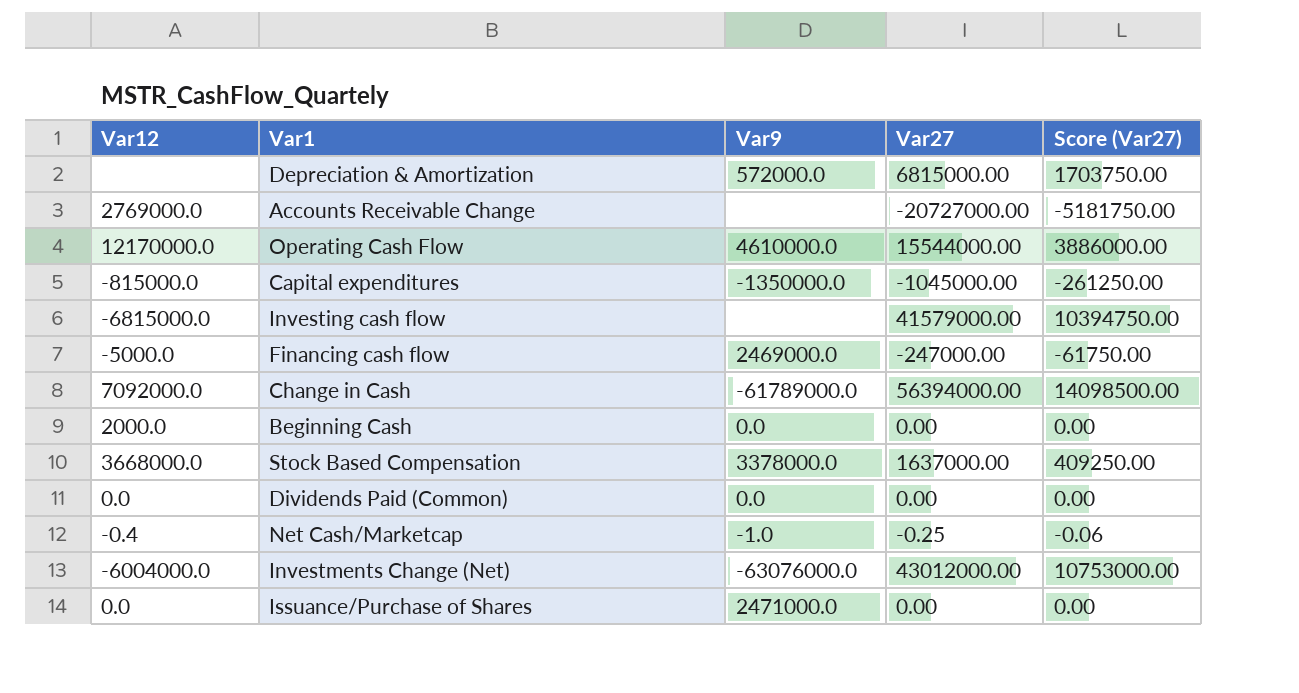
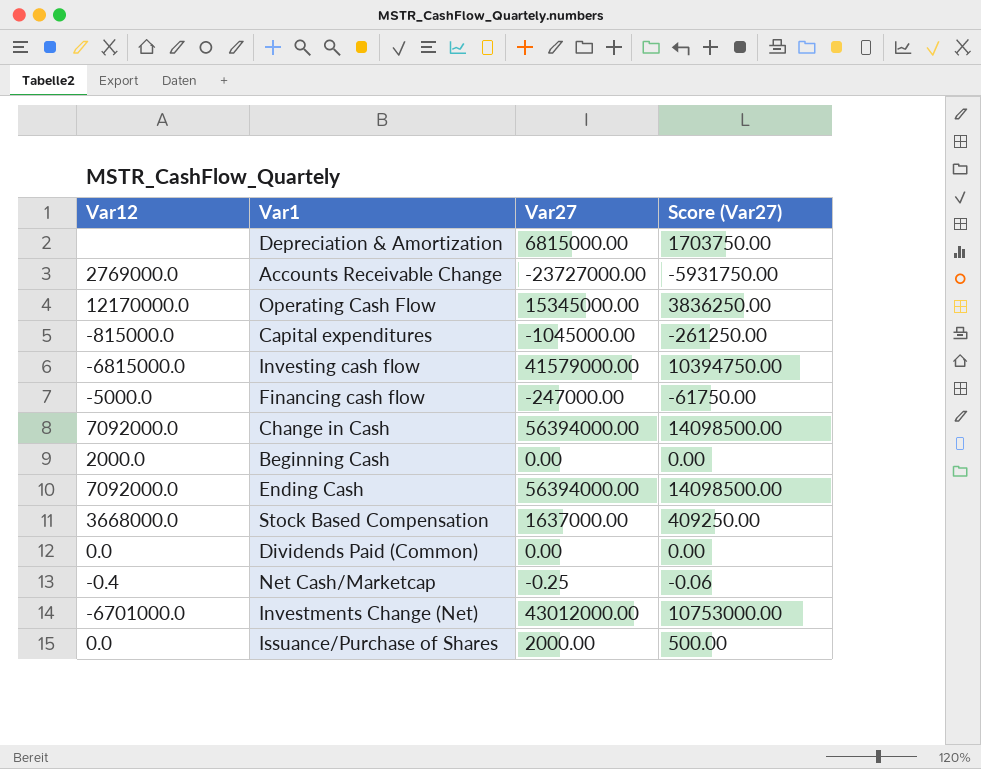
column Var9 | position: 3 -> none
Accounts Receivable Change | Var27: -20727000.00 -> -23727000.00
Accounts Receivable Change | Score (Var27): -5181750.00 -> -5931750.00
Operating Cash Flow | Var27: 15544000.00 -> 15345000.00
Operating Cash Flow | Score (Var27): 3886000.00 -> 3836250.00
row Ending Cash: none -> 7092000.0 | 56394000.00 | 14098500.00
Investments Change (Net) | Var12: -6004000.0 -> -6701000.0
Issuance/Purchase of Shares | Var27: 0.00 -> 2000.00
Issuance/Purchase of Shares | Score (Var27): 0.00 -> 500.00

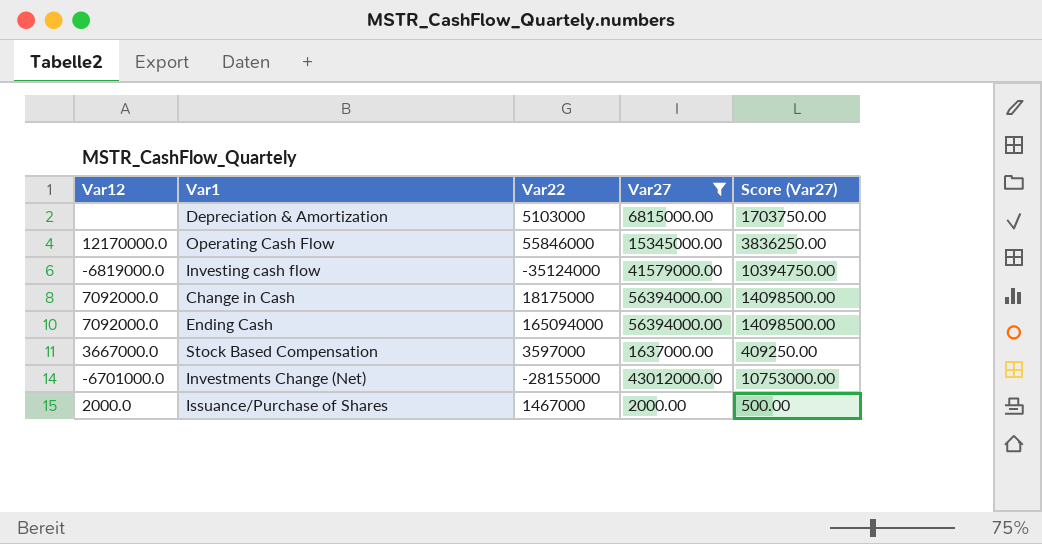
filter: none -> Var27 >= 2000.00
column Var22 | position: none -> 3
Investing cash flow | Var12: -6815000.0 -> -6819000.0
Stock Based Compensation | Var12: 3668000.0 -> 3667000.0
Issuance/Purchase of Shares | Var12: 0.0 -> 2000.0

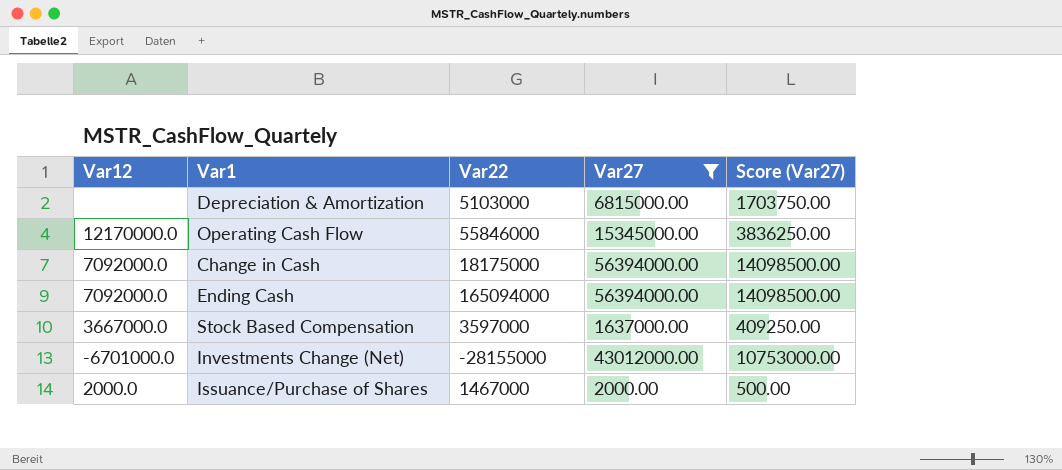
row Investing cash flow: -6819000.0 | -35124000 | 41579000.00 | 10394750.00 -> none

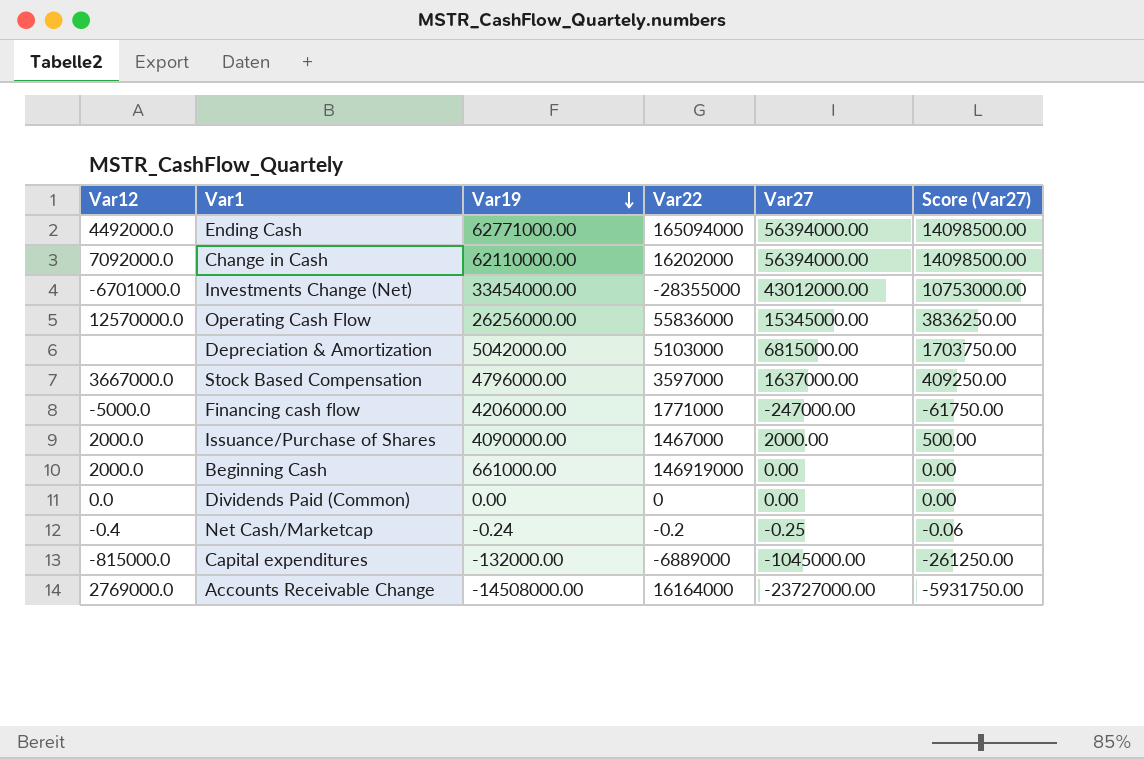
filter: Var27 >= 2000.00 -> none
row order: none -> Var19 descending
column Var19 | position: none -> 3
Ending Cash | Var12: 7092000.0 -> 4492000.0
Change in Cash | Var22: 18175000 -> 16202000
Investments Change (Net) | Var22: -28155000 -> -28355000
Operating Cash Flow | Var12: 12170000.0 -> 12570000.0
Operating Cash Flow | Var22: 55846000 -> 55836000

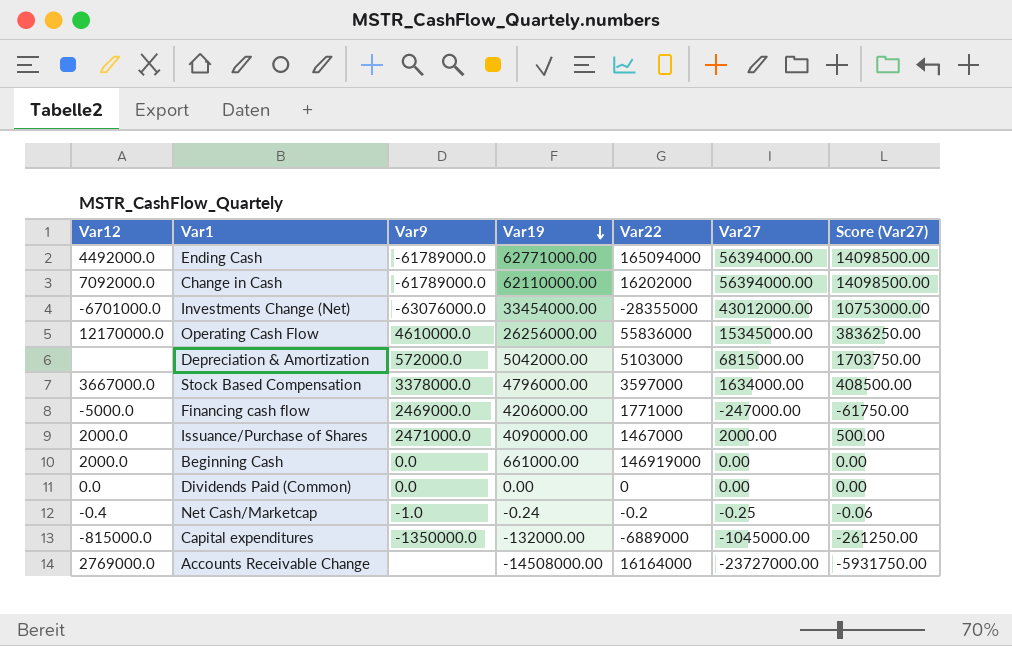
column Var9 | position: none -> 3
Operating Cash Flow | Var12: 12570000.0 -> 12170000.0
Stock Based Compensation | Var27: 1637000.00 -> 1634000.00
Stock Based Compensation | Score (Var27): 409250.00 -> 408500.00

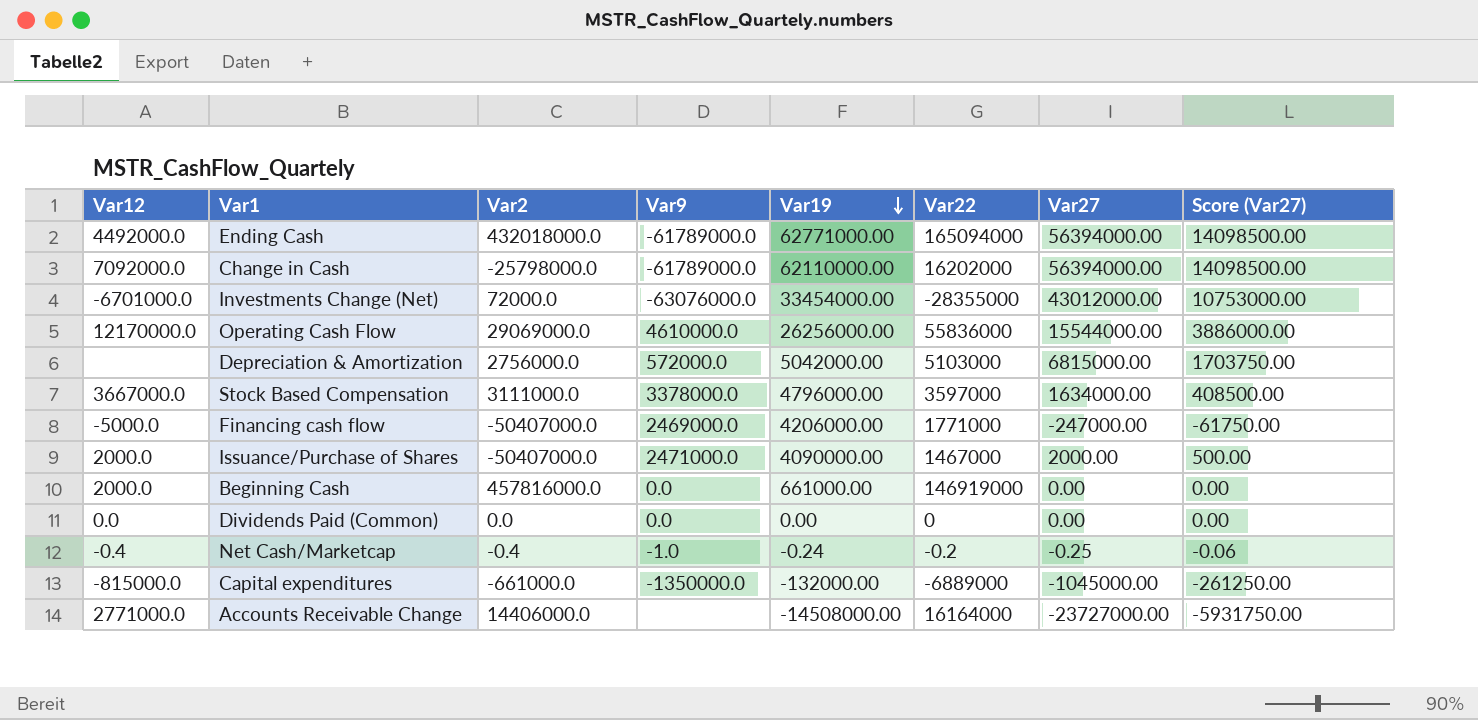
column Var2 | position: none -> 3
Operating Cash Flow | Var27: 15345000.00 -> 15544000.00
Operating Cash Flow | Score (Var27): 3836250.00 -> 3886000.00
Accounts Receivable Change | Var12: 2769000.0 -> 2771000.0

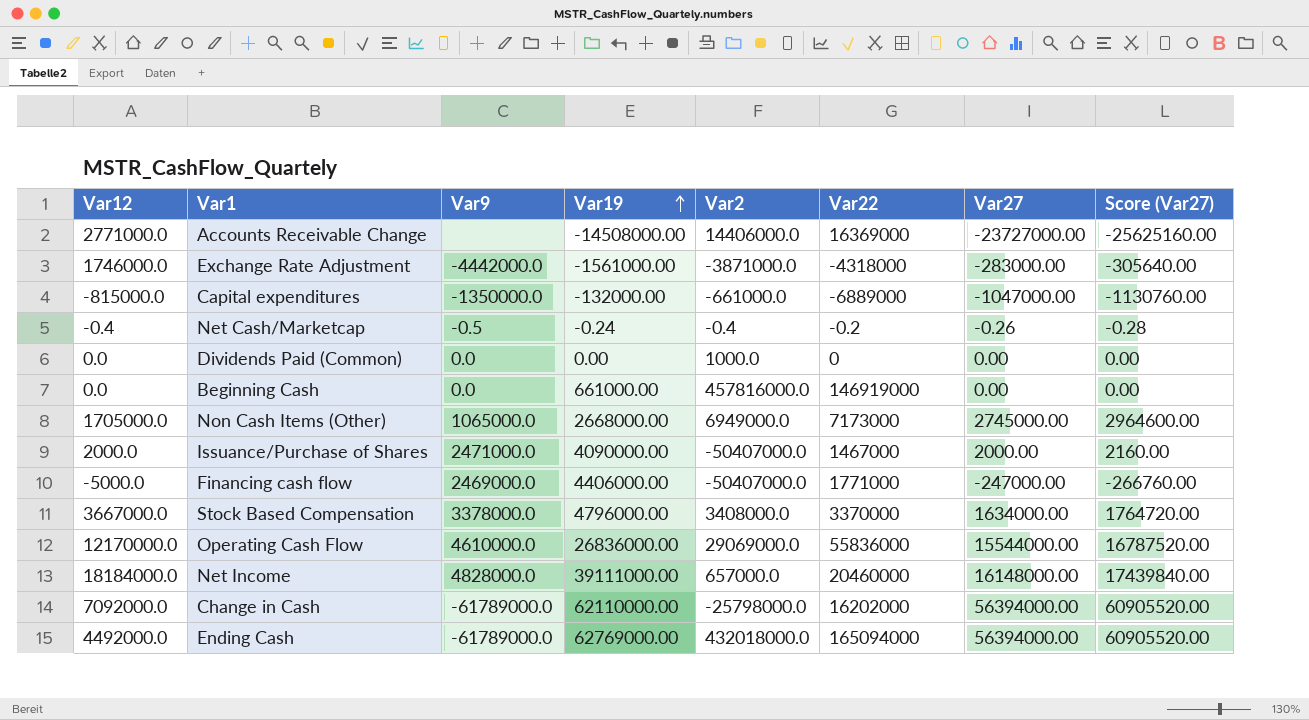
row order: Var19 descending -> Var19 ascending
column Var2 | position: 3 -> 5
column Score (Var27) | formula: [Var27] * 0.25 -> [Var27] * 1.08
row Investments Change (Net): -6701000.0 | 72000.0 | -63076000.0 | 33454000.00 | -28355000 | 43012000.00 | 10753000.00 -> none
row Depreciation & Amortization: none | 2756000.0 | 572000.0 | 5042000.00 | 5103000 | 6815000.00 | 1703750.00 -> none
Accounts Receivable Change | Var22: 16164000 -> 16369000
row Exchange Rate Adjustment: none -> 1746000.0 | -4442000.0 | -1561000.00 | -3871000.0 | -4318000 | -283000.00 | -305640.00
Capital expenditures | Var27: -1045000.00 -> -1047000.00
Net Cash/Marketcap | Var9: -1.0 -> -0.5
Net Cash/Marketcap | Var27: -0.25 -> -0.26
Dividends Paid (Common) | Var2: 0.0 -> 1000.0
Beginning Cash | Var12: 2000.0 -> 0.0
row Non Cash Items (Other): none -> 1705000.0 | 1065000.0 | 2668000.00 | 6949000.0 | 7173000 | 2745000.00 | 2964600.00
Financing cash flow | Var19: 4206000.00 -> 4406000.00
Stock Based Compensation | Var2: 3111000.0 -> 3408000.0
Stock Based Compensation | Var22: 3597000 -> 3370000
Operating Cash Flow | Var19: 26256000.00 -> 26836000.00
row Net Income: none -> 18184000.0 | 4828000.0 | 39111000.00 | 657000.0 | 20460000 | 16148000.00 | 17439840.00
Ending Cash | Var19: 62771000.00 -> 62769000.00

